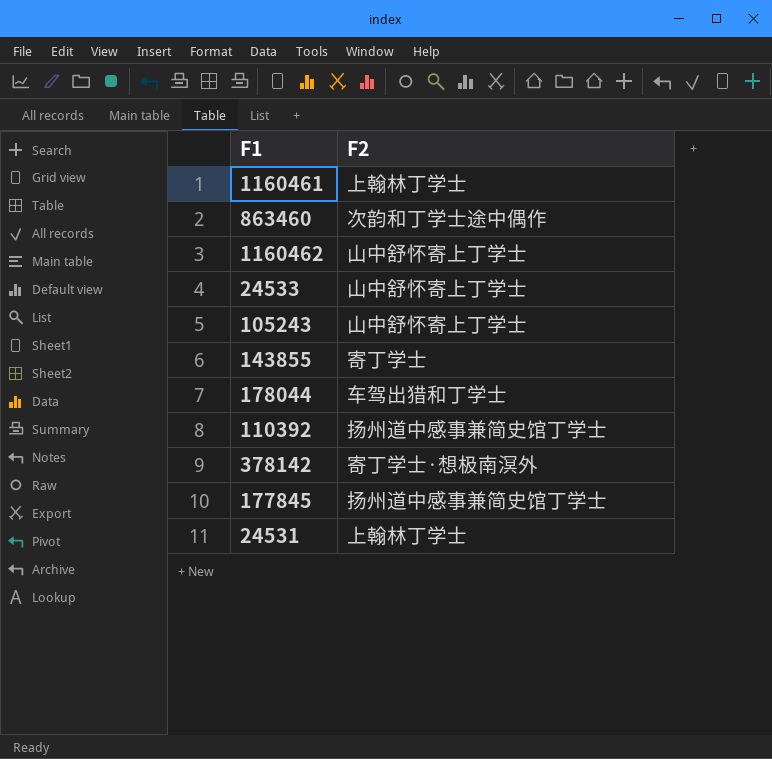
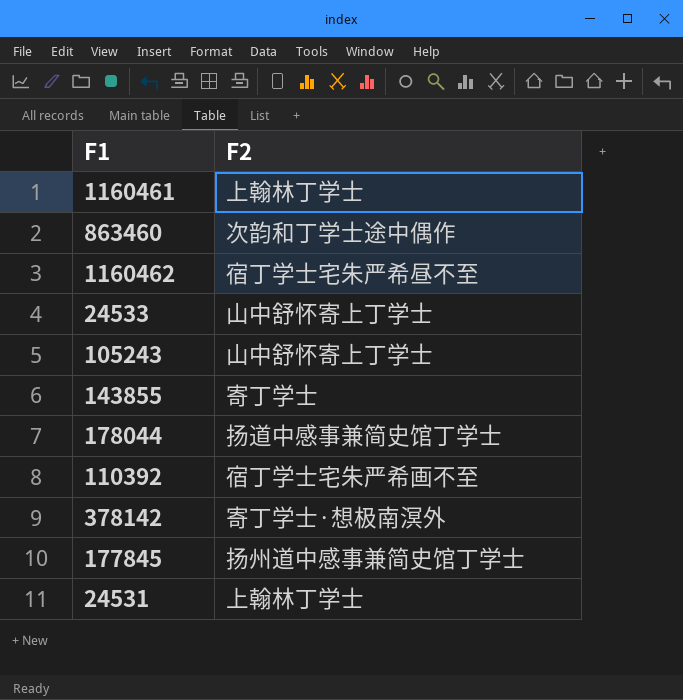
1160462 | F2: 山中舒怀寄上丁学士 -> 宿丁学士宅朱严希昼不至
178044 | F2: 车驾出猎和丁学士 -> 扬道中感事兼简史馆丁学士
110392 | F2: 扬州道中感事兼简史馆丁学士 -> 宿丁学士宅朱严希画不至

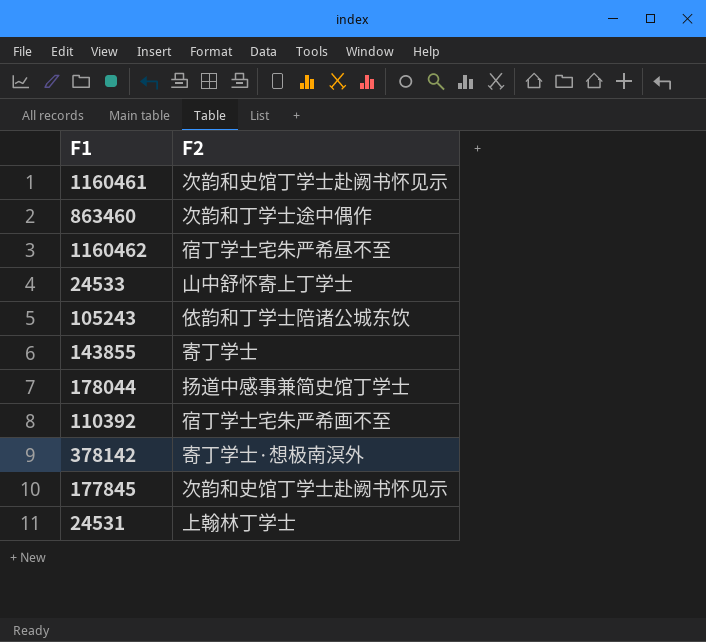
1160461 | F2: 上翰林丁学士 -> 次韵和史馆丁学士赴阙书怀见示
105243 | F2: 山中舒怀寄上丁学士 -> 依韵和丁学士陪诸公城东饮
177845 | F2: 扬州道中感事兼简史馆丁学士 -> 次韵和史馆丁学士赴阙书怀见示

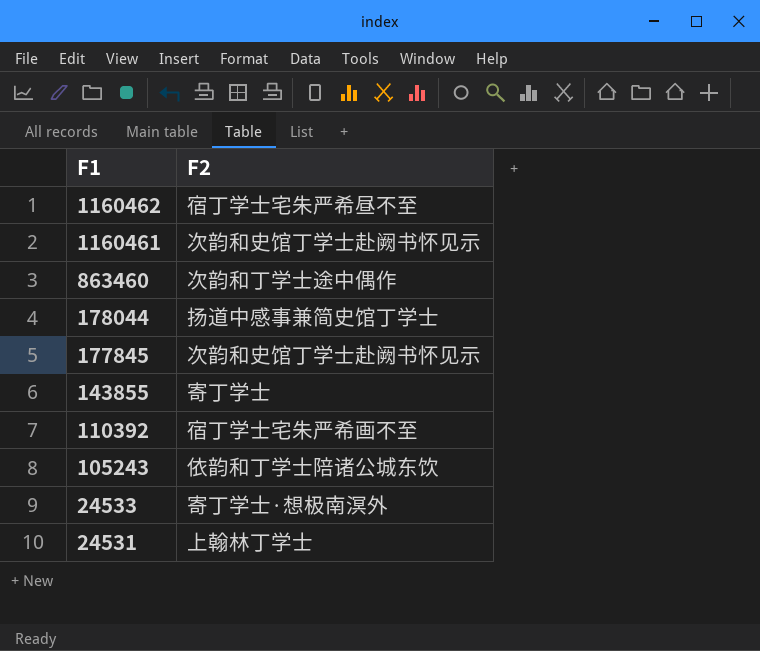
row order: none -> F1 descending
row 378142: 寄丁学士·想极南溟外 -> none
24533 | F2: 山中舒怀寄上丁学士 -> 寄丁学士·想极南溟外

